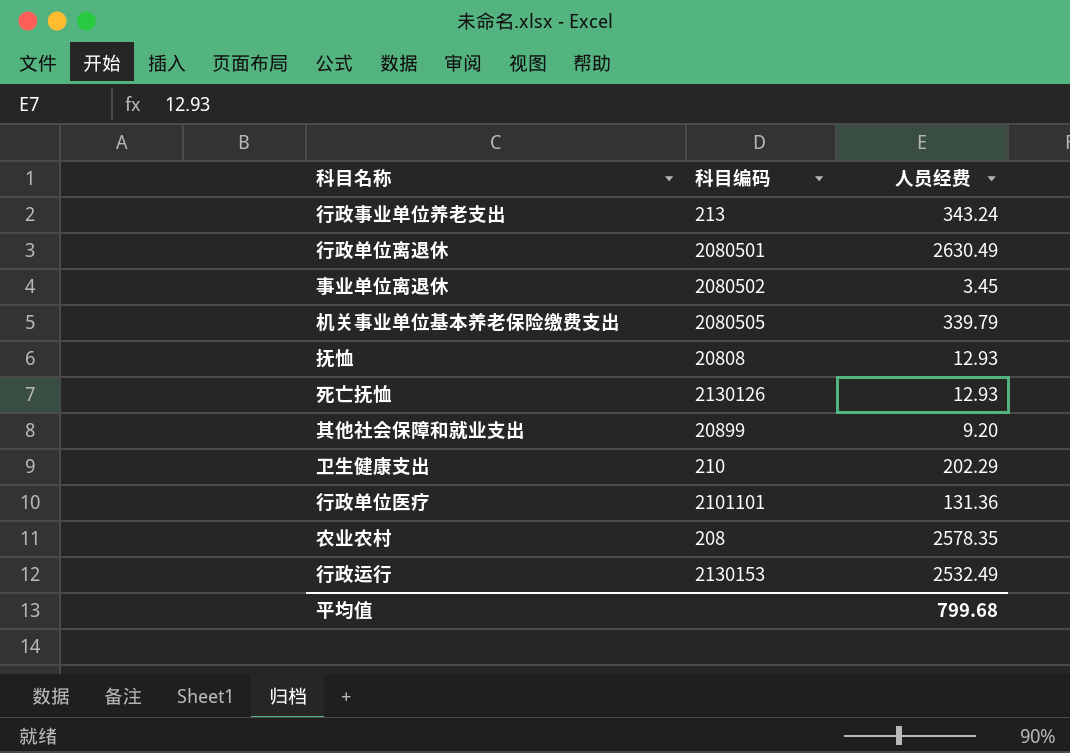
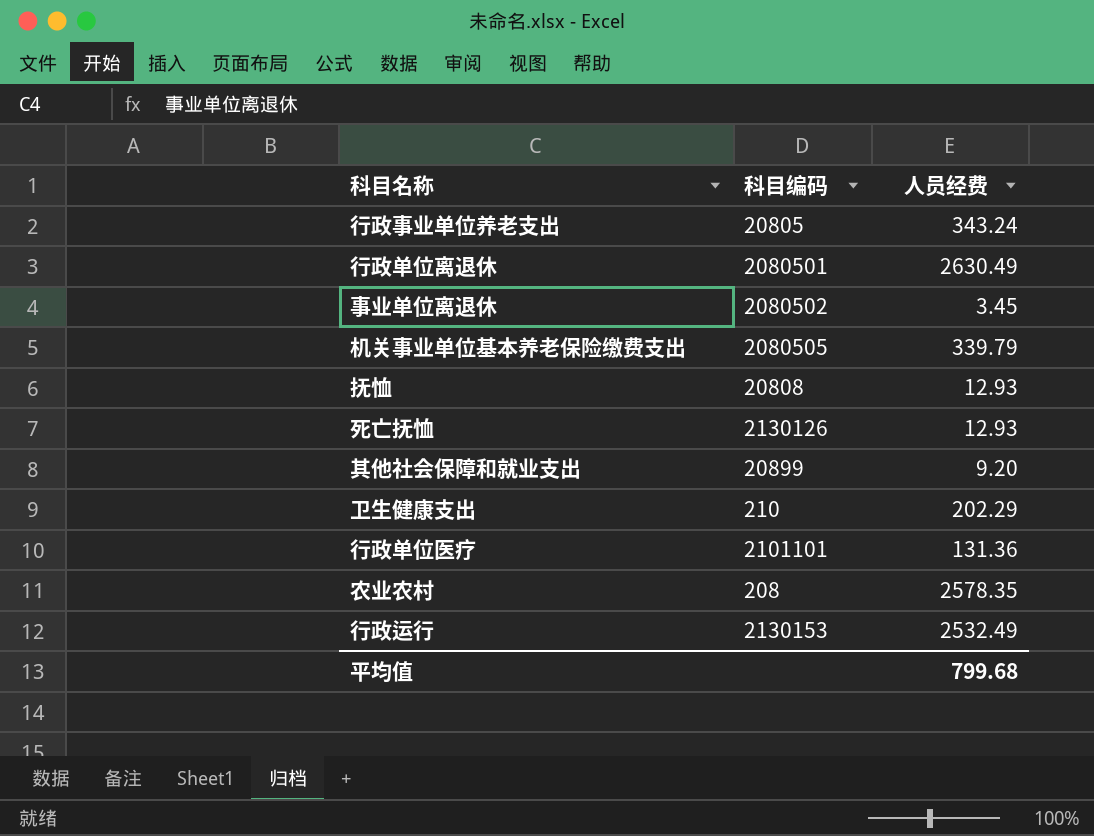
行政事业单位养老支出 | 科目编码: 213 -> 20805

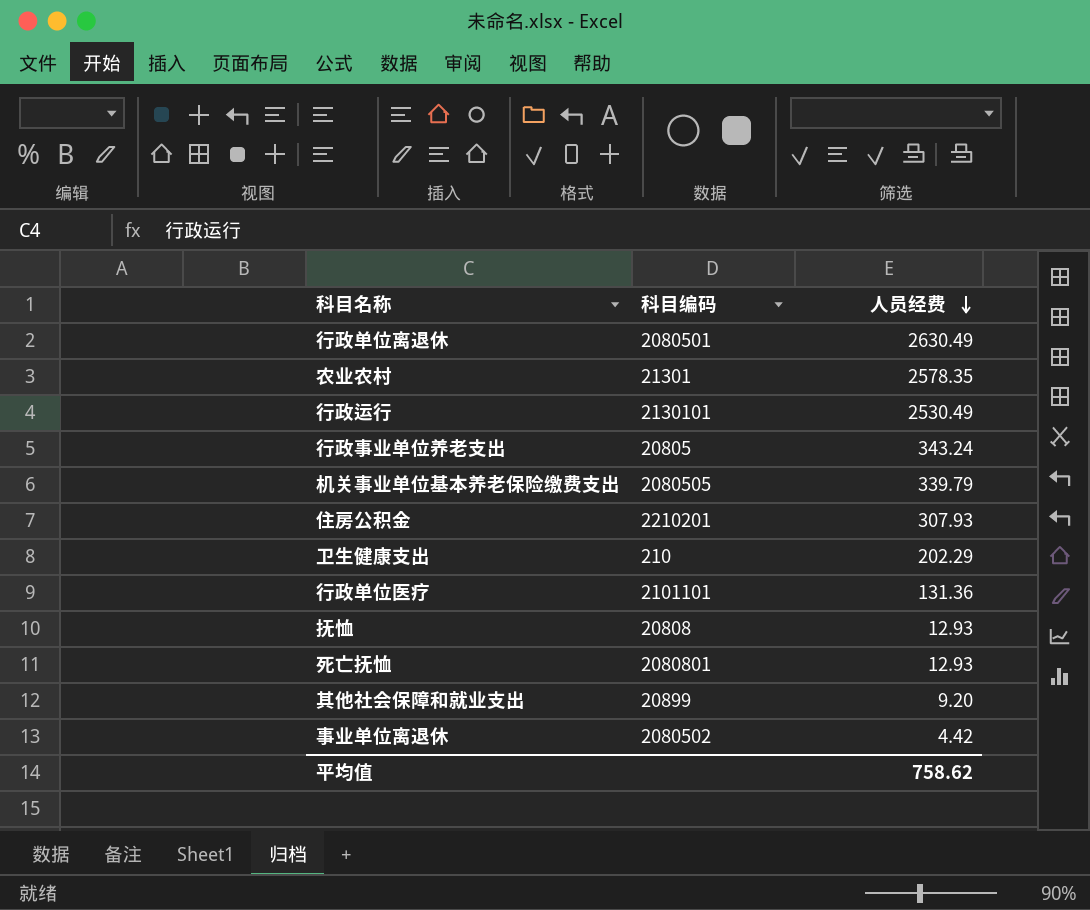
row order: none -> 人员经费 descending
农业农村 | 科目编码: 208 -> 21301
行政运行 | 科目编码: 2130153 -> 2130101
行政运行 | 人员经费: 2532.49 -> 2530.49
row 住房公积金: none -> 2210201 | 307.93
死亡抚恤 | 科目编码: 2130126 -> 2080801
事业单位离退休 | 人员经费: 3.45 -> 4.42
平均值 | 人员经费: 799.68 -> 758.62

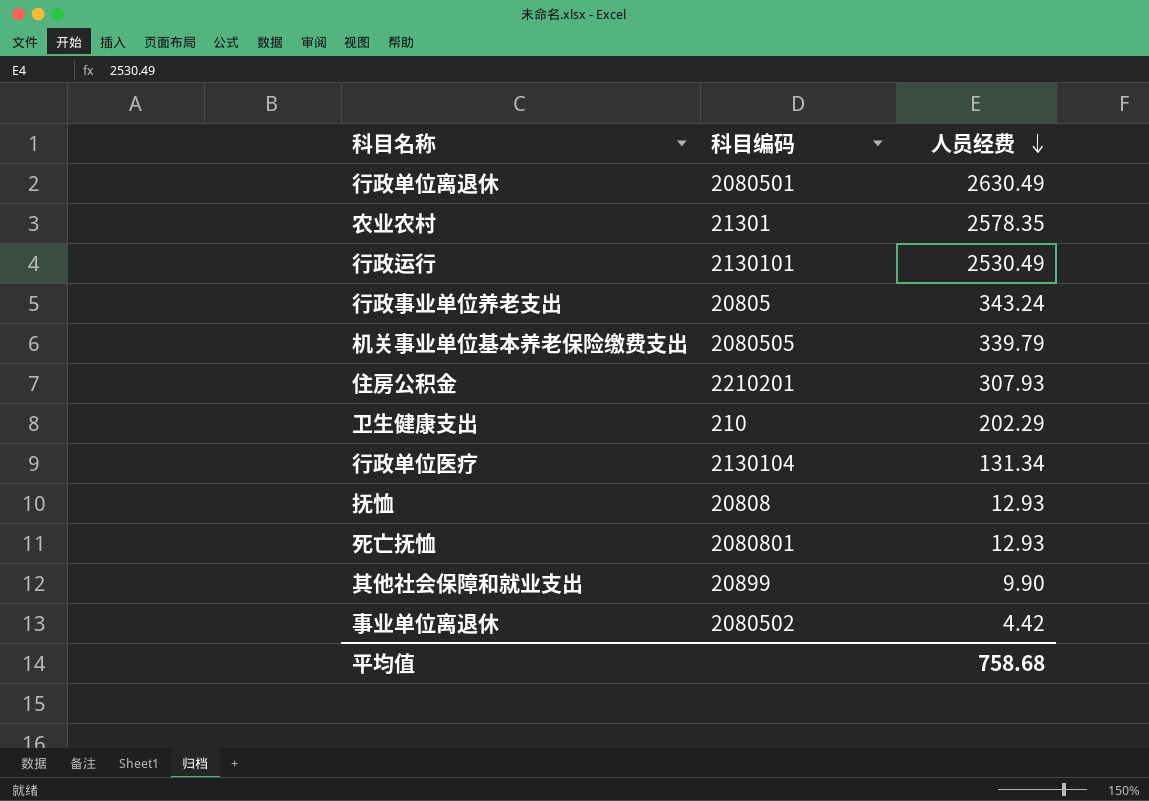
行政单位医疗 | 科目编码: 2101101 -> 2130104
行政单位医疗 | 人员经费: 131.36 -> 131.34
其他社会保障和就业支出 | 人员经费: 9.20 -> 9.90
平均值 | 人员经费: 758.62 -> 758.68

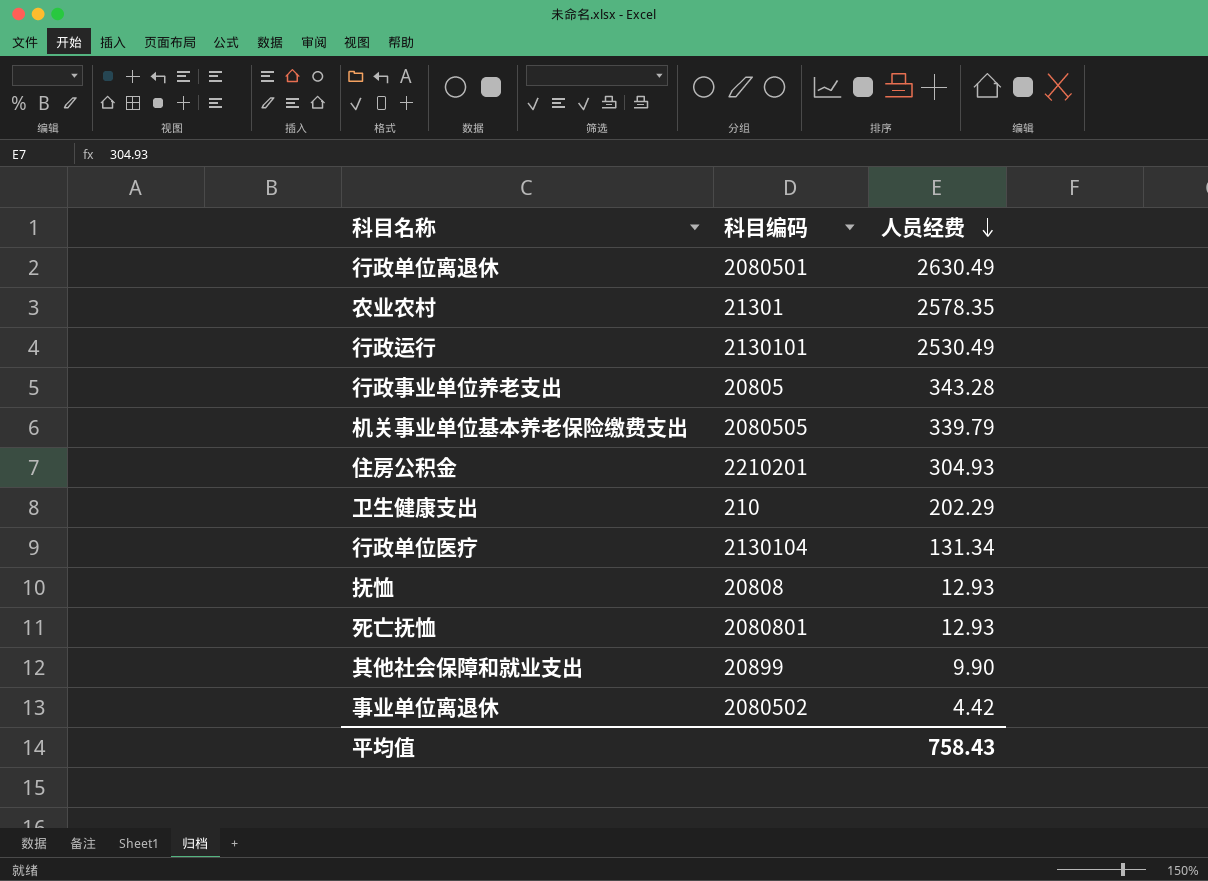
行政事业单位养老支出 | 人员经费: 343.24 -> 343.28
住房公积金 | 人员经费: 307.93 -> 304.93
平均值 | 人员经费: 758.68 -> 758.43

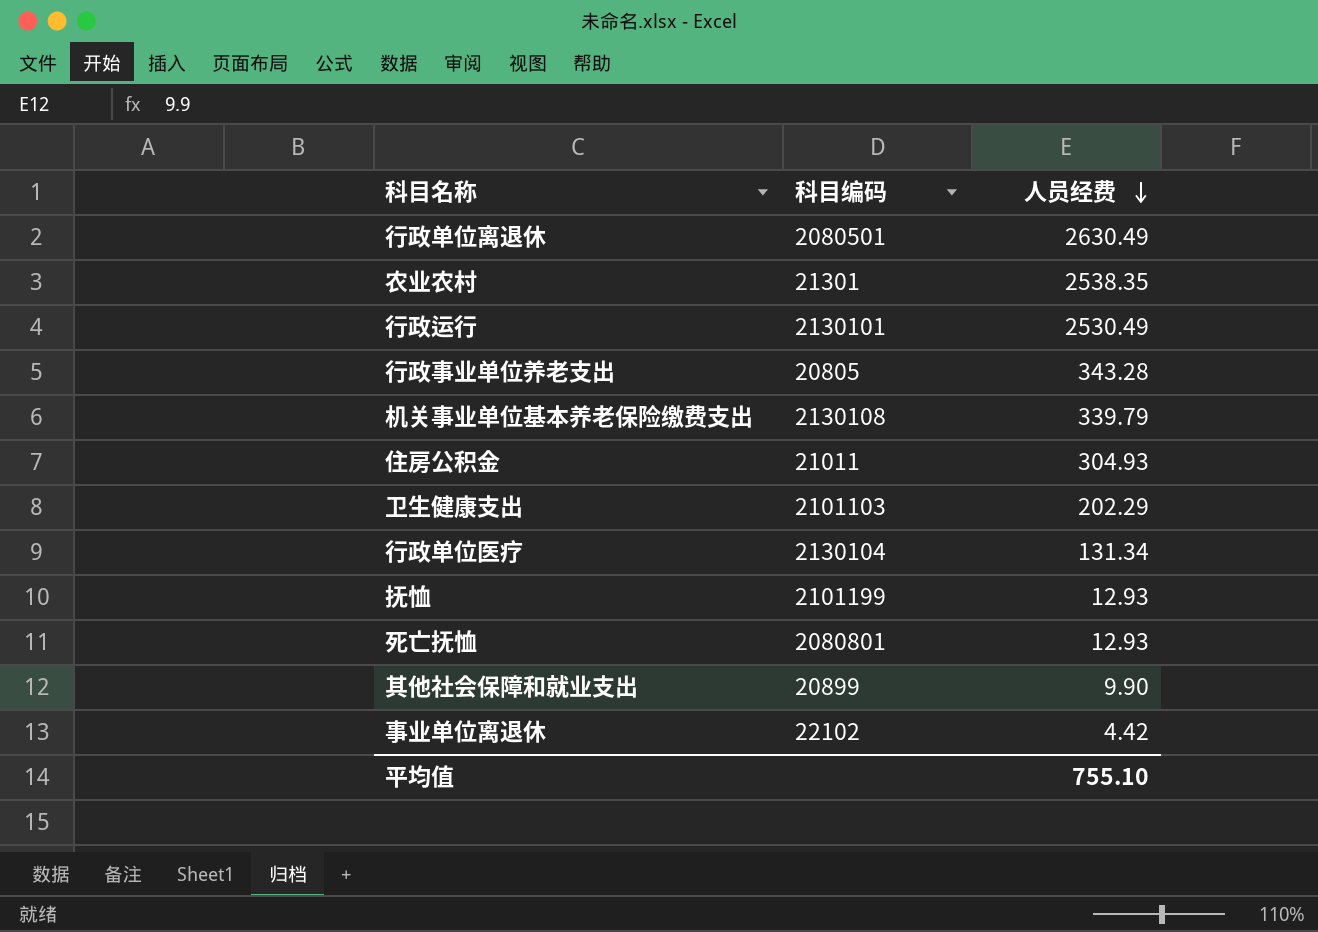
农业农村 | 人员经费: 2578.35 -> 2538.35
机关事业单位基本养老保险缴费支出 | 科目编码: 2080505 -> 2130108
住房公积金 | 科目编码: 2210201 -> 21011
卫生健康支出 | 科目编码: 210 -> 2101103
抚恤 | 科目编码: 20808 -> 2101199
事业单位离退休 | 科目编码: 2080502 -> 22102
平均值 | 人员经费: 758.43 -> 755.10

